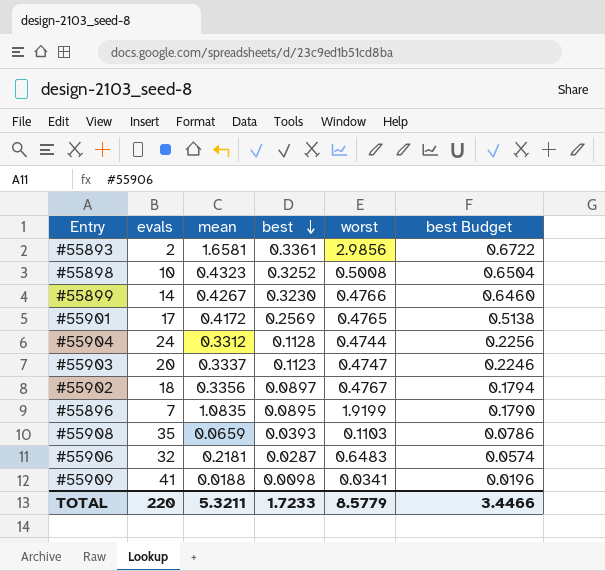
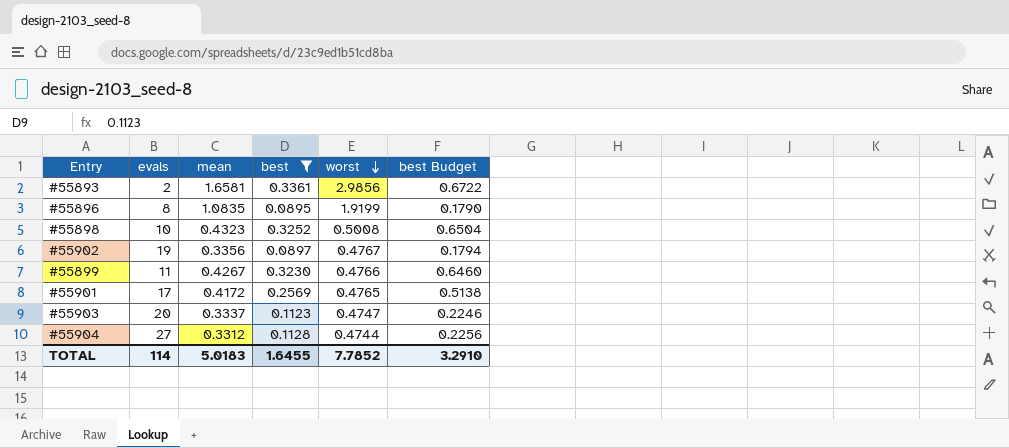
filter: none -> best >= 0.0895
row order: best descending -> worst descending
#55896 | evals: 7 -> 8
#55902 | evals: 18 -> 19
#55899 | evals: 14 -> 11
#55904 | evals: 24 -> 27
TOTAL | evals: 220 -> 114
TOTAL | mean: 5.3211 -> 5.0183
TOTAL | best: 1.7233 -> 1.6455
TOTAL | worst: 8.5779 -> 7.7852
TOTAL | best Budget: 3.4466 -> 3.2910

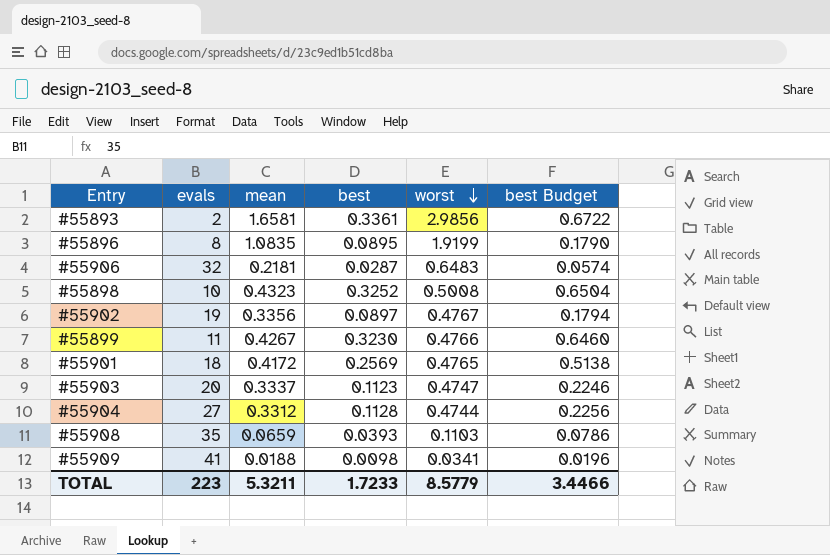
filter: best >= 0.0895 -> none
#55901 | evals: 17 -> 18
TOTAL | evals: 114 -> 223
TOTAL | mean: 5.0183 -> 5.3211
TOTAL | best: 1.6455 -> 1.7233
TOTAL | worst: 7.7852 -> 8.5779
TOTAL | best Budget: 3.2910 -> 3.4466

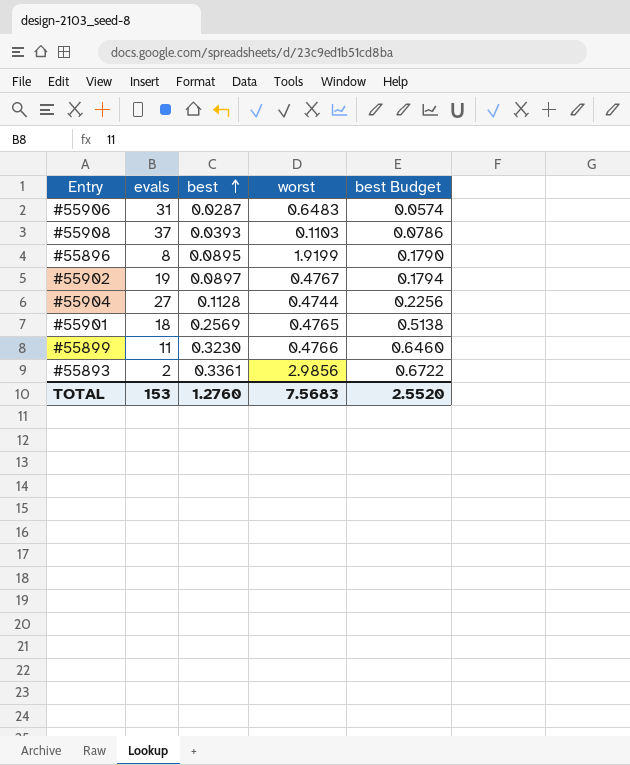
row order: worst descending -> best ascending
column mean | position: 3 -> none
row #55898: 10 | 0.4323 | 0.3252 | 0.5008 | 0.6504 -> none
row #55903: 20 | 0.3337 | 0.1123 | 0.4747 | 0.2246 -> none
row #55909: 41 | 0.0188 | 0.0098 | 0.0341 | 0.0196 -> none
#55906 | evals: 32 -> 31
#55908 | evals: 35 -> 37
TOTAL | evals: 223 -> 153
TOTAL | best: 1.7233 -> 1.2760
TOTAL | worst: 8.5779 -> 7.5683
TOTAL | best Budget: 3.4466 -> 2.5520

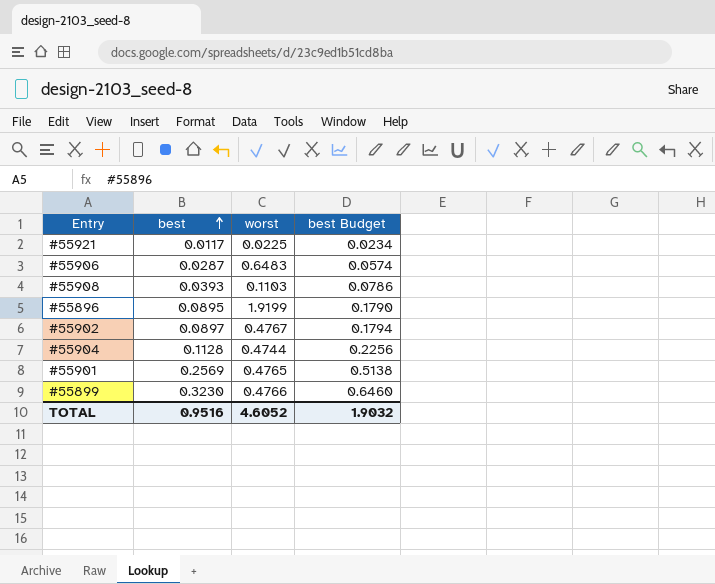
column evals | position: 2 -> none
row #55893: 2 | 0.3361 | 2.9856 | 0.6722 -> none
row #55921: none -> 0.0117 | 0.0225 | 0.0234
TOTAL | best: 1.2760 -> 0.9516
TOTAL | worst: 7.5683 -> 4.6052
TOTAL | best Budget: 2.5520 -> 1.9032

